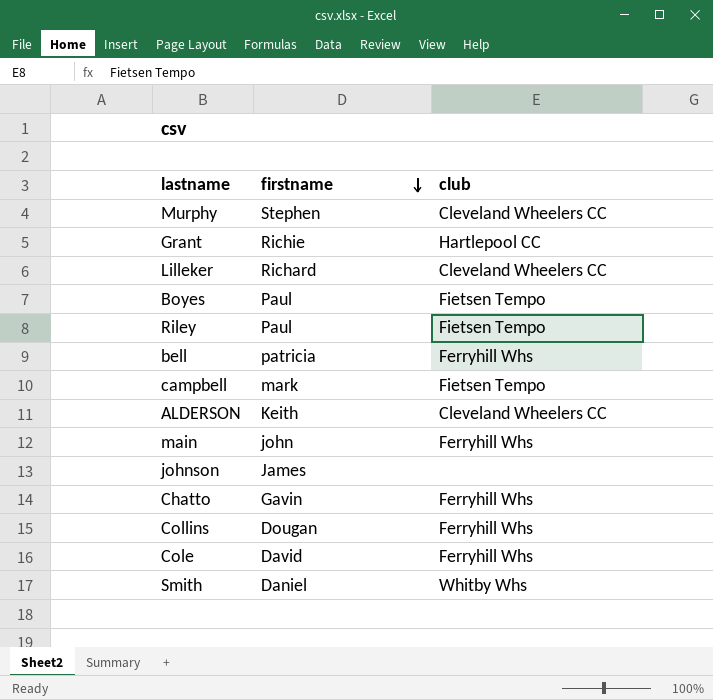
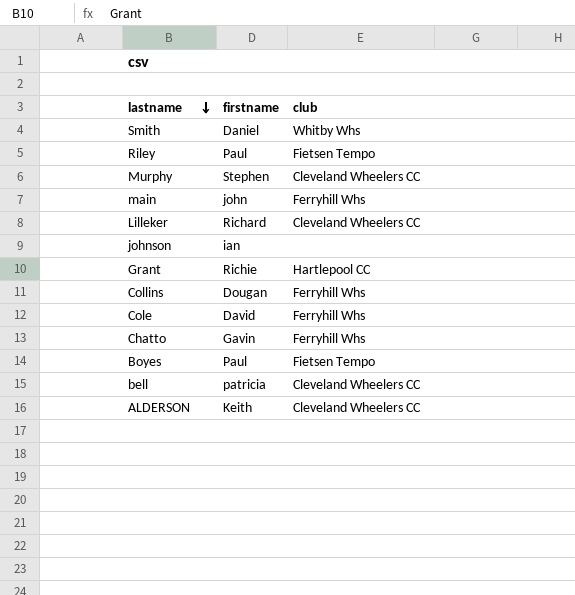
row order: firstname descending -> lastname descending
row campbell: mark | Fietsen Tempo -> none
johnson | firstname: James -> ian
bell | club: Ferryhill Whs -> Cleveland Wheelers CC

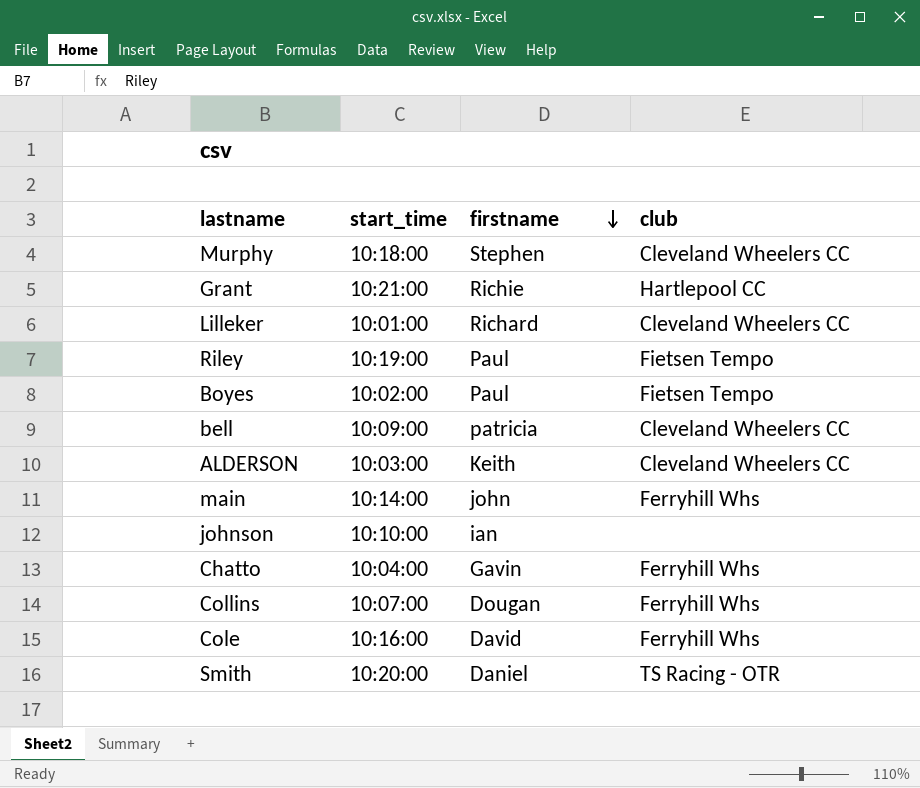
row order: lastname descending -> firstname descending
column start_time | position: none -> 2
Smith | club: Whitby Whs -> TS Racing - OTR

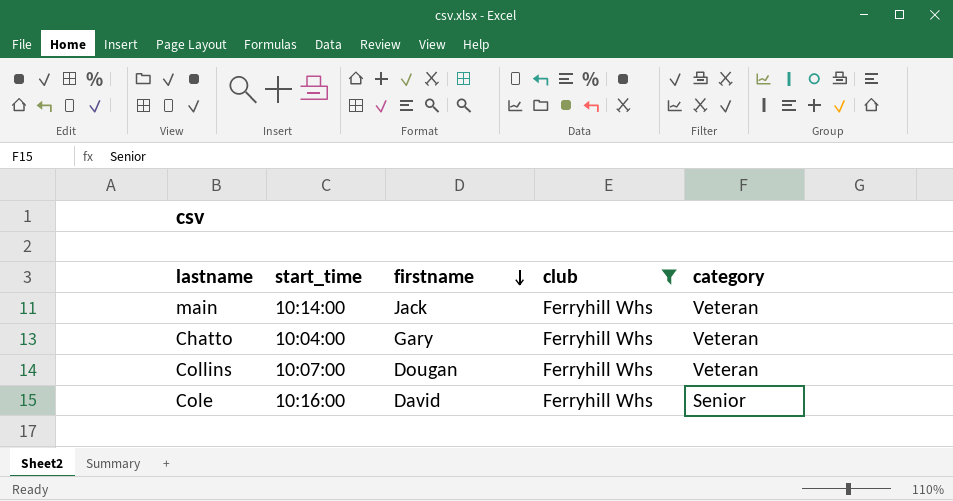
filter: none -> club = Ferryhill Whs
column category | position: none -> 5
main | firstname: john -> Jack
Chatto | firstname: Gavin -> Gary

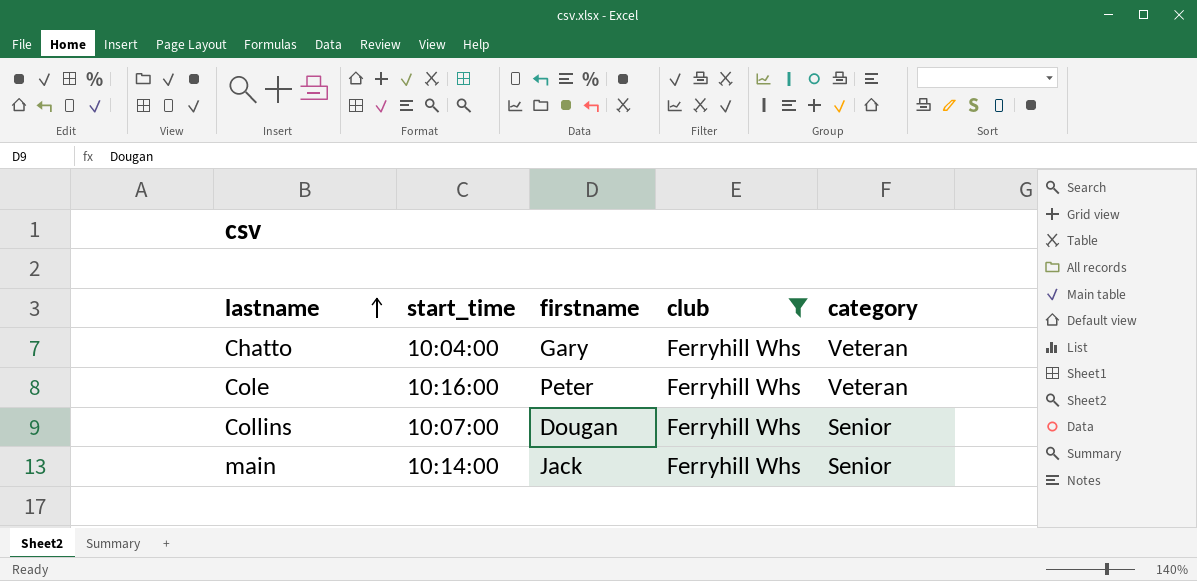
row order: firstname descending -> lastname ascending
Cole | firstname: David -> Peter
Cole | category: Senior -> Veteran
Collins | category: Veteran -> Senior
main | category: Veteran -> Senior

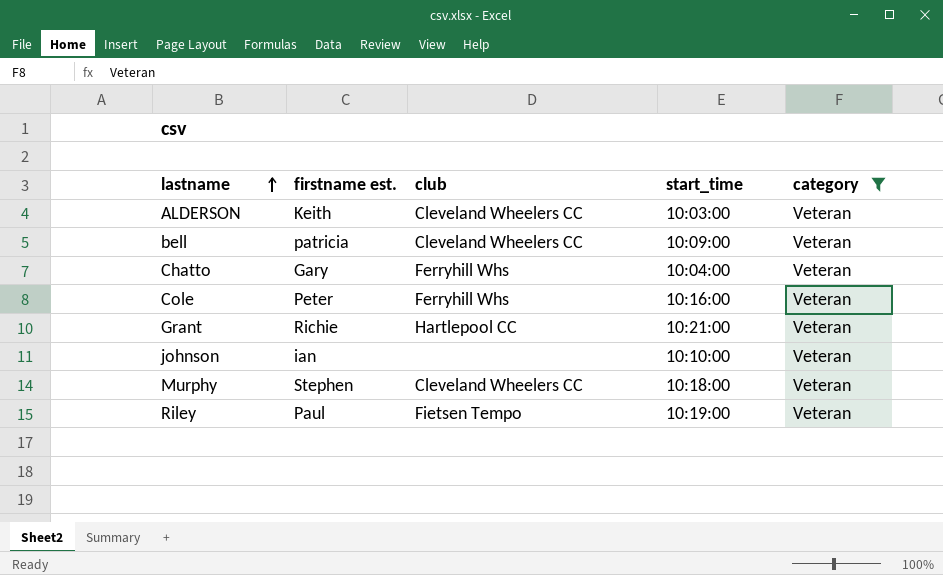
filter: club = Ferryhill Whs -> category = Veteran
column name: firstname -> firstname est.
column start_time | position: 2 -> 4

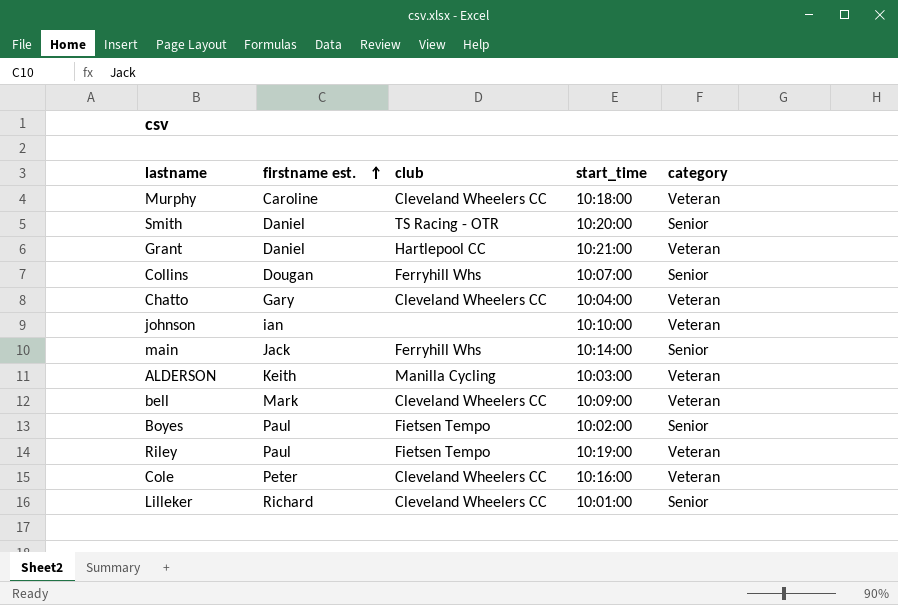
filter: category = Veteran -> none
row order: lastname ascending -> firstname est. ascending
Murphy | firstname est.: Stephen -> Caroline
Grant | firstname est.: Richie -> Daniel
Chatto | club: Ferryhill Whs -> Cleveland Wheelers CC
ALDERSON | club: Cleveland Wheelers CC -> Manilla Cycling
bell | firstname est.: patricia -> Mark
Cole | club: Ferryhill Whs -> Cleveland Wheelers CC

